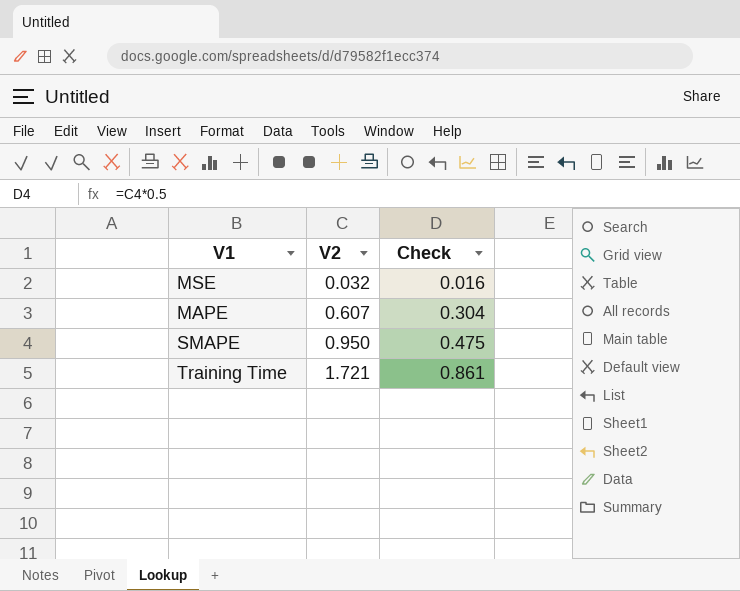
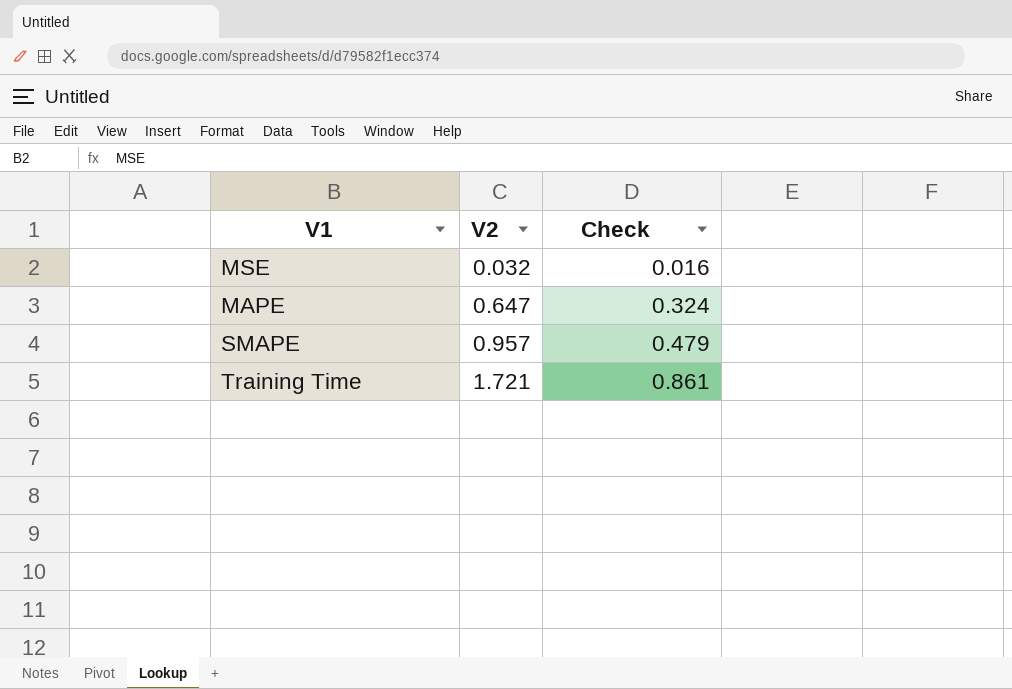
MAPE | V2: 0.607 -> 0.647
MAPE | Check: 0.304 -> 0.324
SMAPE | V2: 0.950 -> 0.957
SMAPE | Check: 0.475 -> 0.479

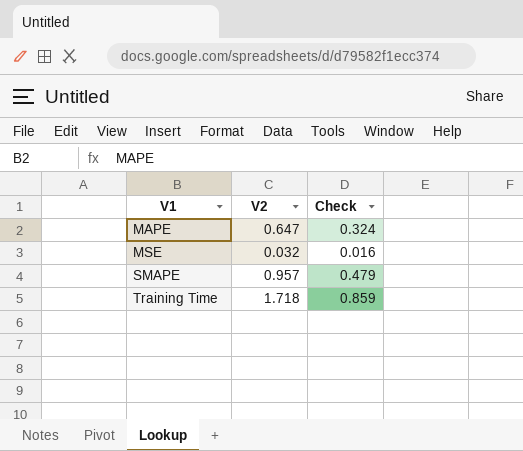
row order: V2 ascending -> V1 ascending
Training Time | V2: 1.721 -> 1.718
Training Time | Check: 0.861 -> 0.859

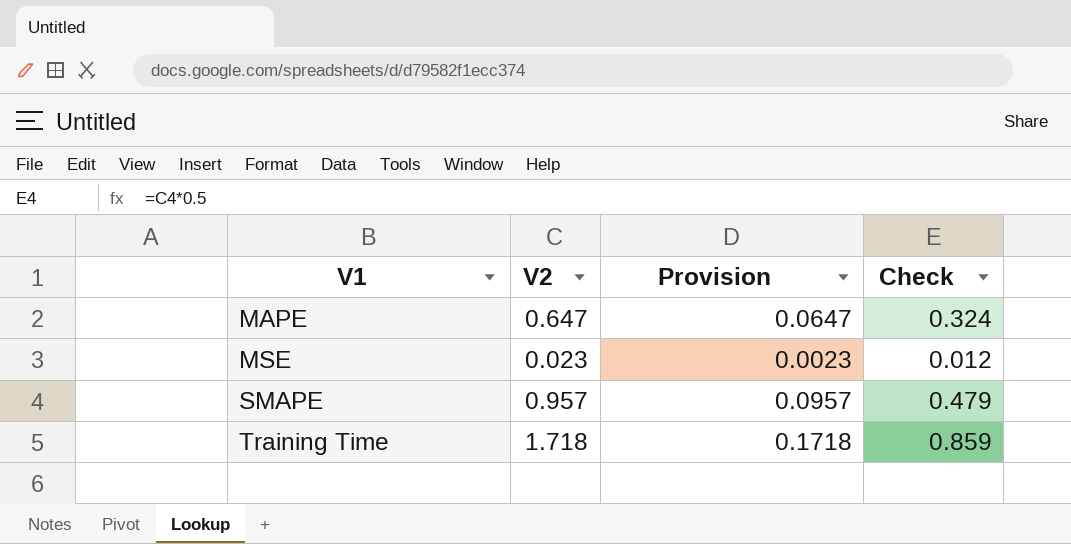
column Provision | formula: none -> [V2] * 0.1
MSE | V2: 0.032 -> 0.023
MSE | Check: 0.016 -> 0.012

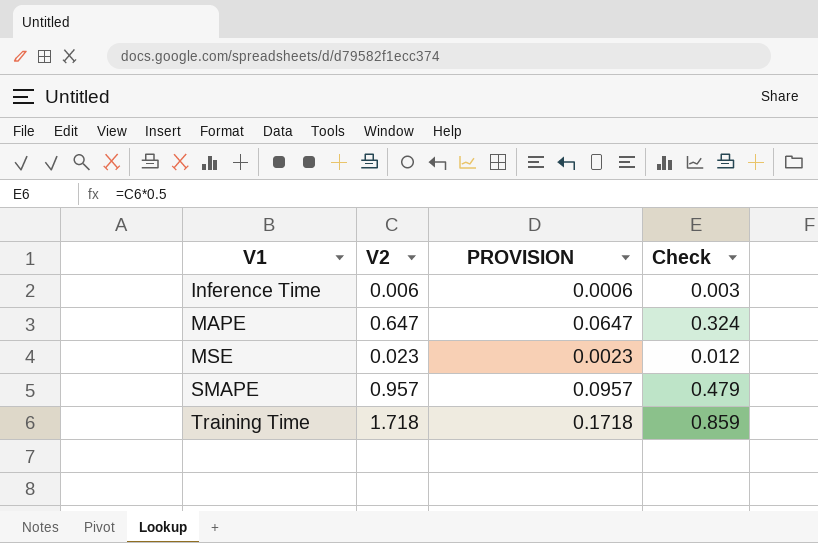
column name: Provision -> PROVISION
row Inference Time: none -> 0.006 | 0.0006 | 0.003

